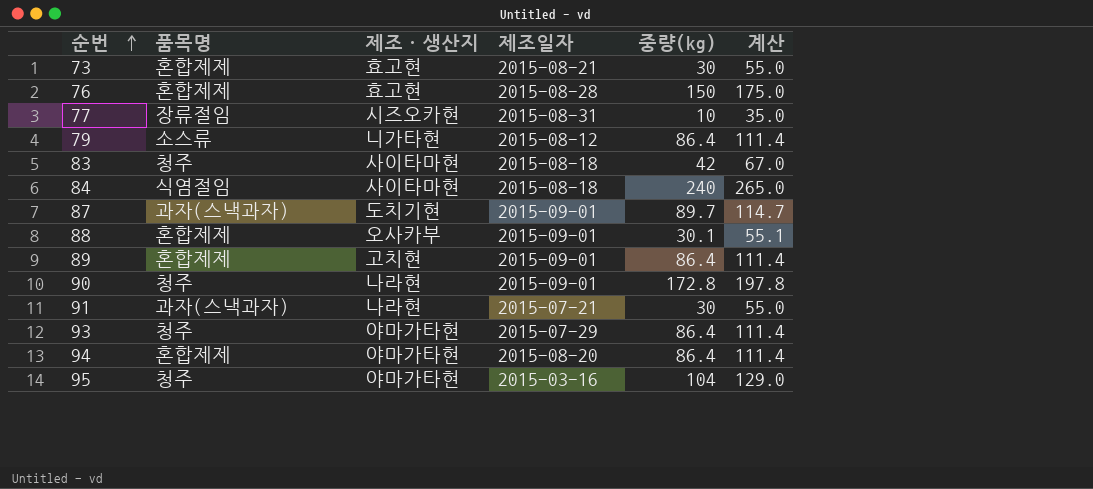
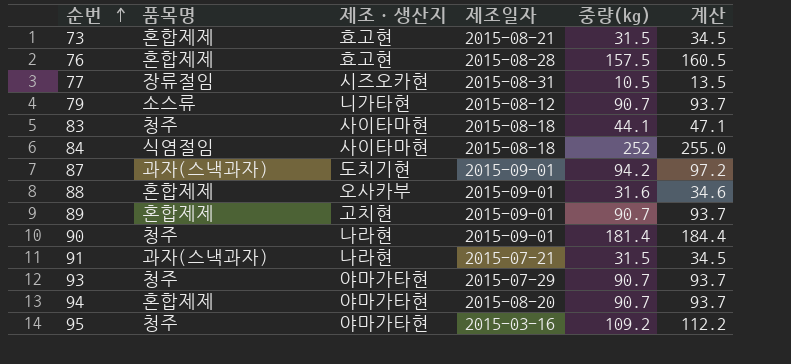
column 계산 | formula: [중량(kg)] + 25 -> [중량(kg)] + 3
73 | 중량(kg): 30 -> 31.5
76 | 중량(kg): 150 -> 157.5
77 | 중량(kg): 10 -> 10.5
79 | 중량(kg): 86.4 -> 90.7
83 | 중량(kg): 42 -> 44.1
84 | 중량(kg): 240 -> 252
87 | 중량(kg): 89.7 -> 94.2
88 | 중량(kg): 30.1 -> 31.6
89 | 중량(kg): 86.4 -> 90.7
90 | 중량(kg): 172.8 -> 181.4
91 | 중량(kg): 30 -> 31.5
93 | 중량(kg): 86.4 -> 90.7
94 | 중량(kg): 86.4 -> 90.7
95 | 중량(kg): 104 -> 109.2

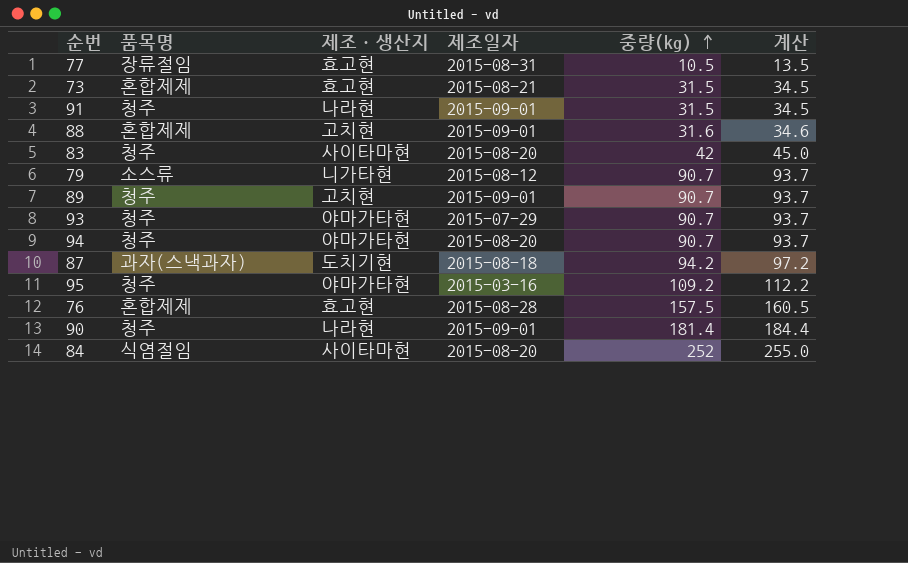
row order: 순번 ascending -> 중량(kg) ascending
77 | 제조·생산지: 시즈오카현 -> 효고현
91 | 품목명: 과자(스낵과자) -> 청주
91 | 제조일자: 2015-07-21 -> 2015-09-01
88 | 제조·생산지: 오사카부 -> 고치현
83 | 제조일자: 2015-08-18 -> 2015-08-20
83 | 중량(kg): 44.1 -> 42
83 | 계산: 47.1 -> 45.0
89 | 품목명: 혼합제제 -> 청주
94 | 품목명: 혼합제제 -> 청주
87 | 제조일자: 2015-09-01 -> 2015-08-18
84 | 제조일자: 2015-08-18 -> 2015-08-20

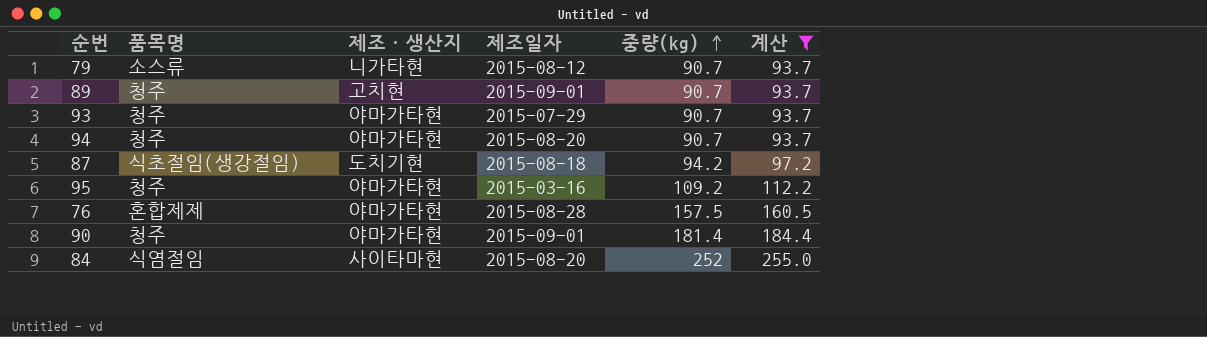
filter: none -> 계산 >= 93.7
87 | 품목명: 과자(스낵과자) -> 식초절임(생강절임)
76 | 제조·생산지: 효고현 -> 야마가타현
90 | 제조·생산지: 나라현 -> 야마가타현

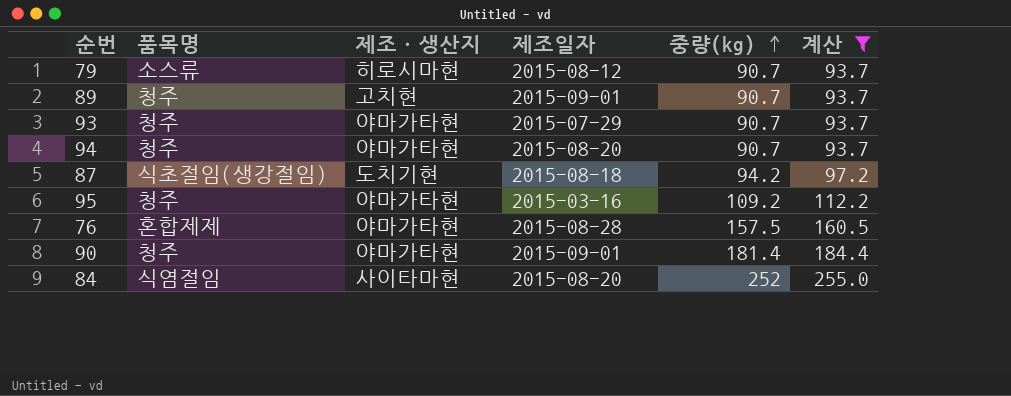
79 | 제조·생산지: 니가타현 -> 히로시마현

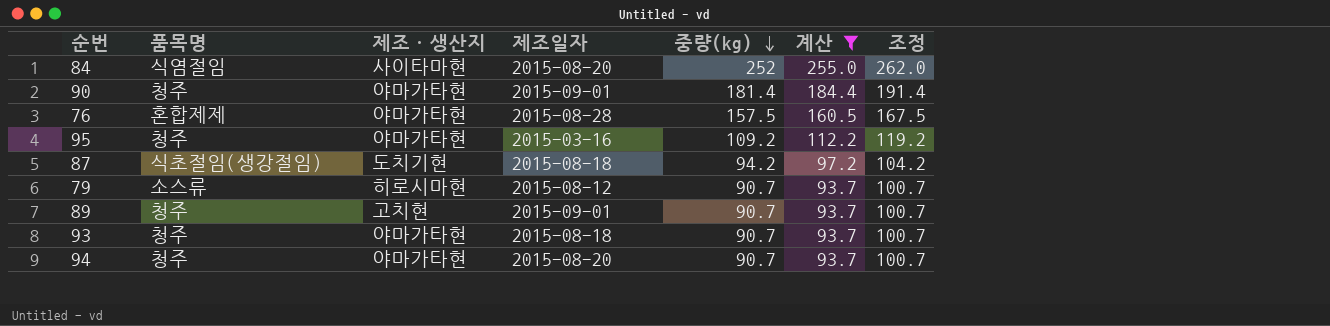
row order: 중량(kg) ascending -> 중량(kg) descending
column 조정 | formula: none -> [중량(kg)] + 10
93 | 제조일자: 2015-07-29 -> 2015-08-18

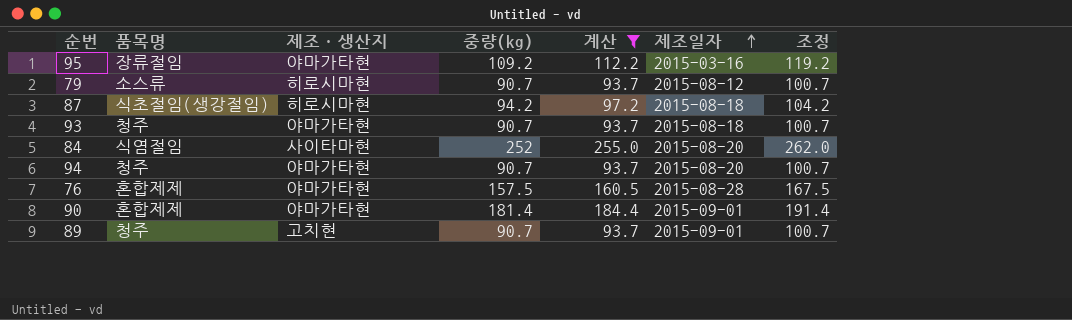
row order: 중량(kg) descending -> 제조일자 ascending
column 제조일자 | position: 4 -> 6
95 | 품목명: 청주 -> 장류절임
87 | 제조·생산지: 도치기현 -> 히로시마현
90 | 품목명: 청주 -> 혼합제제

